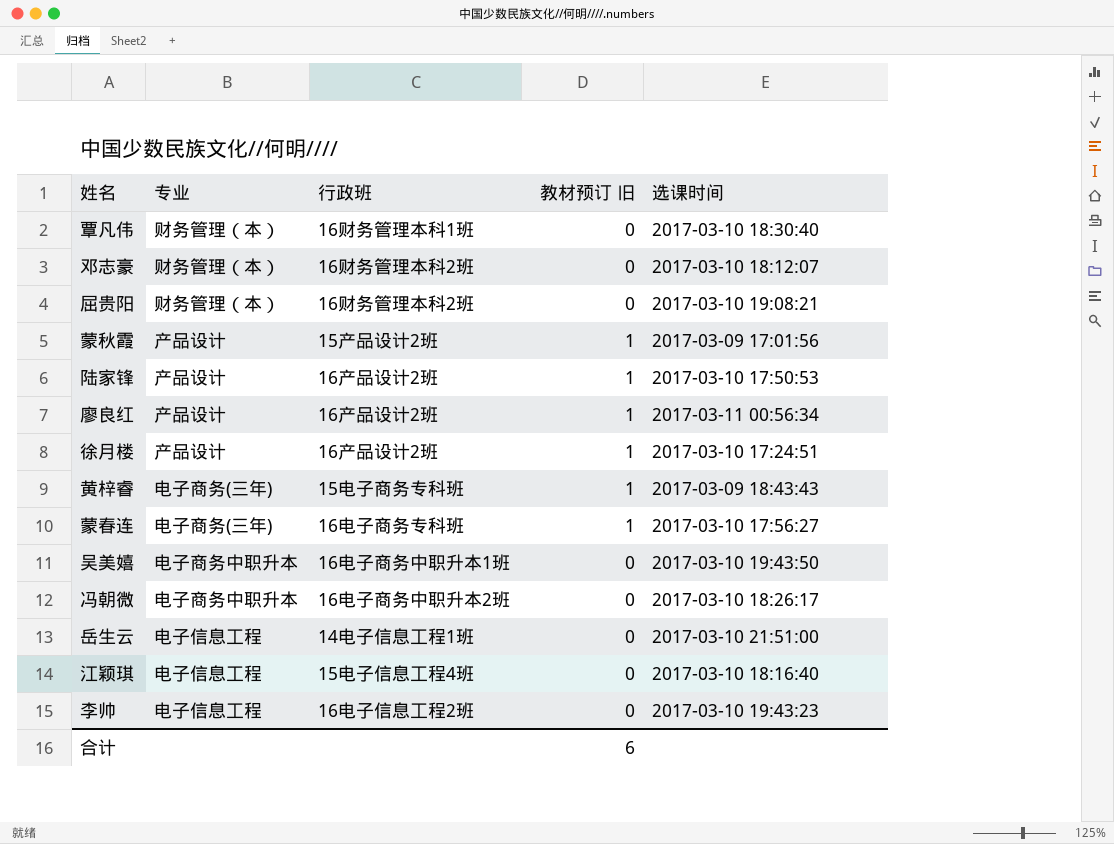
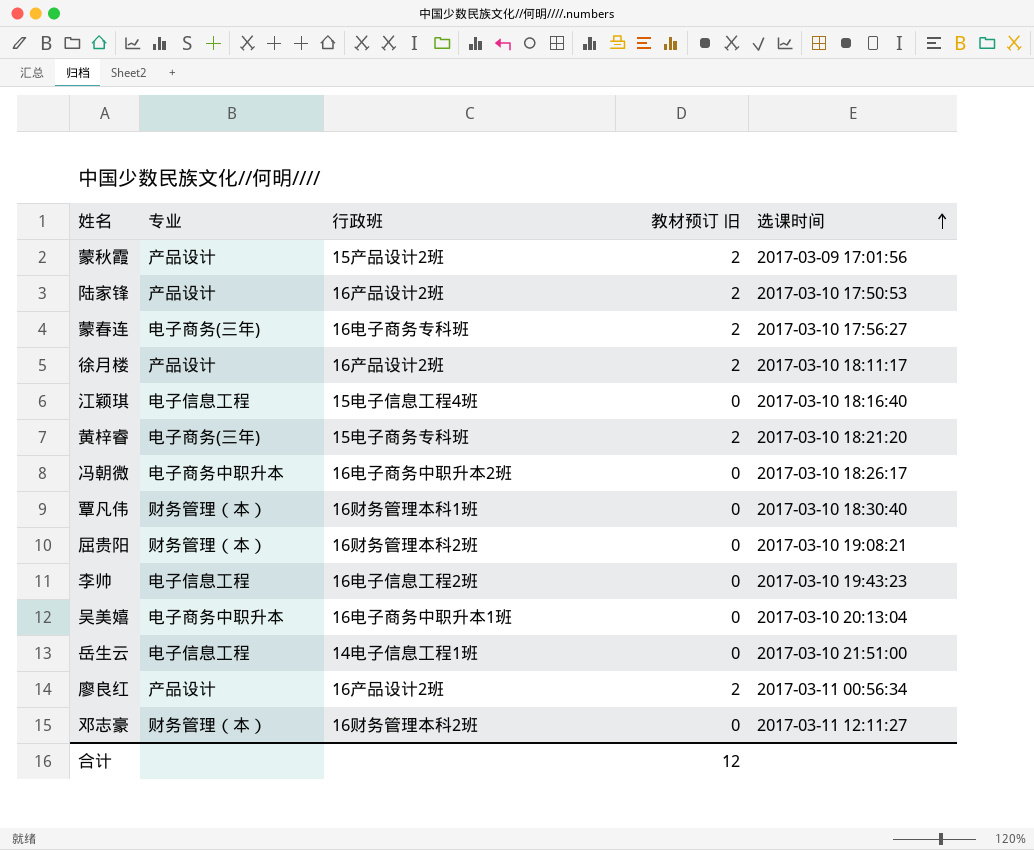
row order: none -> 选课时间 ascending
蒙秋霞 | 教材预订 旧: 1 -> 2
陆家锋 | 教材预订 旧: 1 -> 2
蒙春连 | 教材预订 旧: 1 -> 2
徐月楼 | 教材预订 旧: 1 -> 2
徐月楼 | 选课时间: 2017-03-10 17:24:51 -> 2017-03-10 18:11:17
黄梓睿 | 教材预订 旧: 1 -> 2
黄梓睿 | 选课时间: 2017-03-09 18:43:43 -> 2017-03-10 18:21:20
吴美嬉 | 选课时间: 2017-03-10 19:43:50 -> 2017-03-10 20:13:04
廖良红 | 教材预订 旧: 1 -> 2
邓志豪 | 选课时间: 2017-03-10 18:12:07 -> 2017-03-11 12:11:27
合计 | 教材预订 旧: 6 -> 12

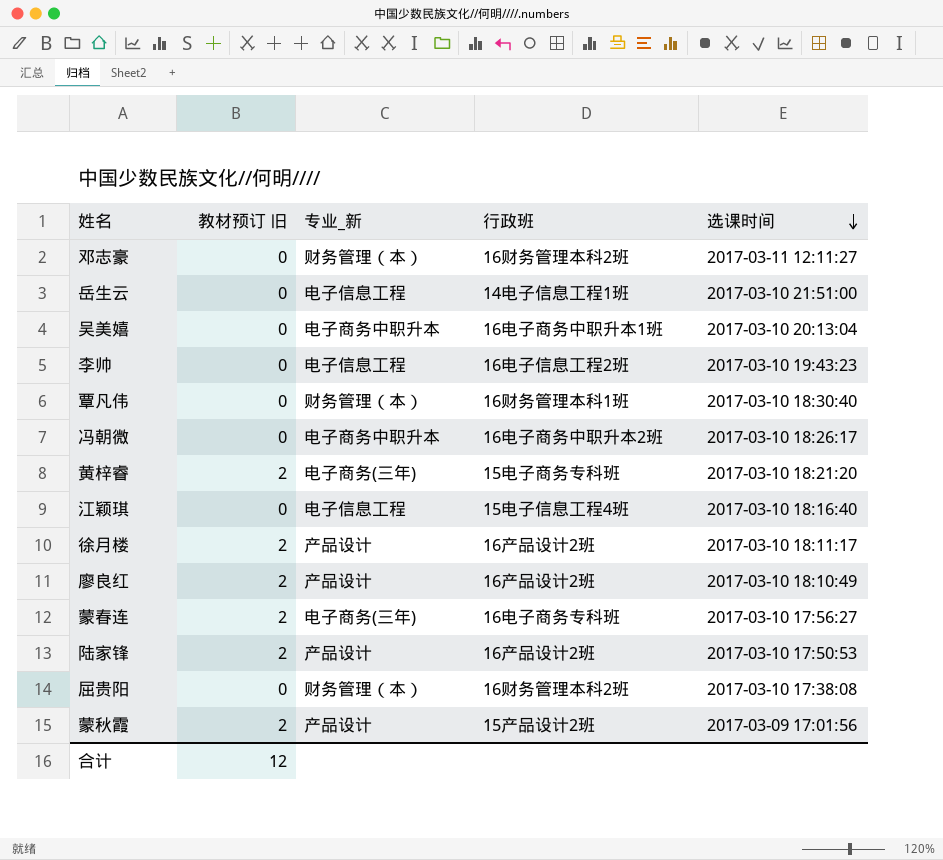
row order: 选课时间 ascending -> 选课时间 descending
column 教材预订 旧 | position: 4 -> 2
column name: 专业 -> 专业_新
廖良红 | 选课时间: 2017-03-11 00:56:34 -> 2017-03-10 18:10:49
屈贵阳 | 选课时间: 2017-03-10 19:08:21 -> 2017-03-10 17:38:08

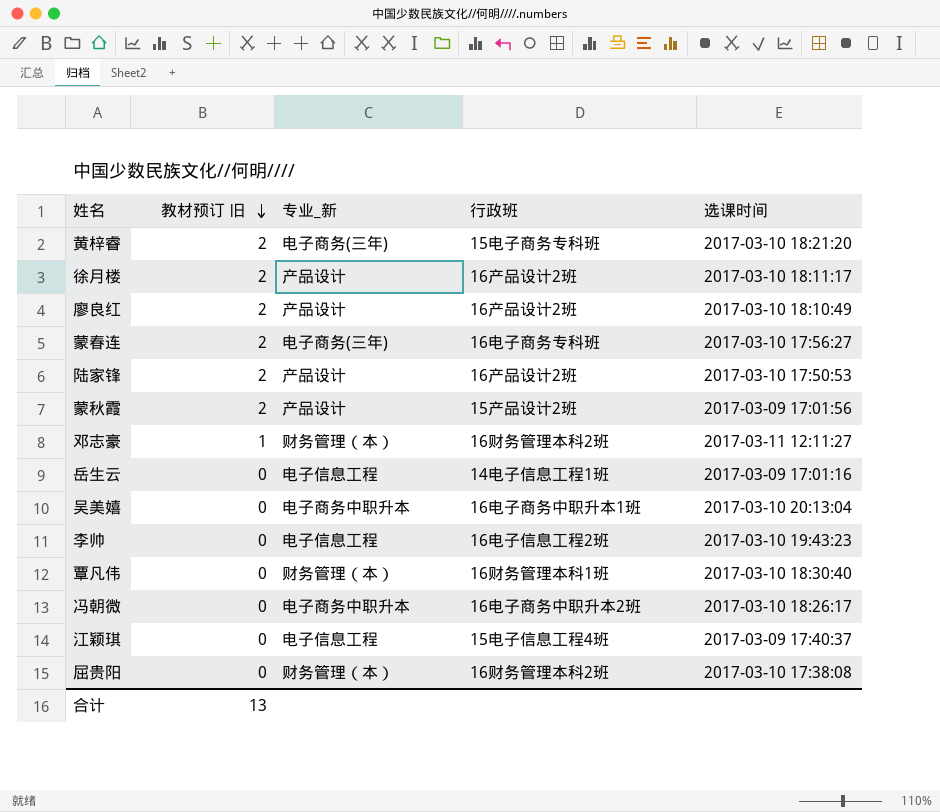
row order: 选课时间 descending -> 教材预订 旧 descending
邓志豪 | 教材预订 旧: 0 -> 1
岳生云 | 选课时间: 2017-03-10 21:51:00 -> 2017-03-09 17:01:16
江颖琪 | 选课时间: 2017-03-10 18:16:40 -> 2017-03-09 17:40:37
合计 | 教材预订 旧: 12 -> 13

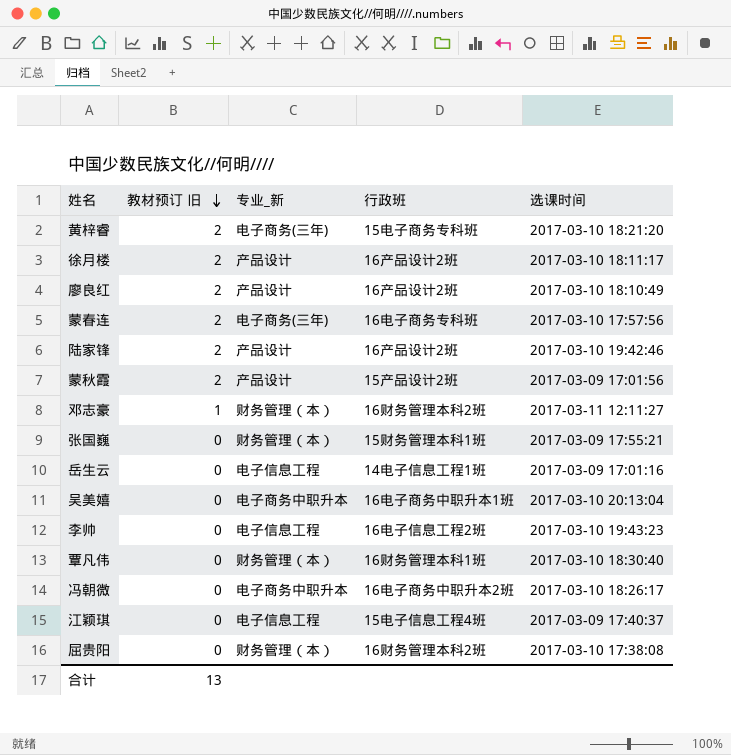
蒙春连 | 选课时间: 2017-03-10 17:56:27 -> 2017-03-10 17:57:56
陆家锋 | 选课时间: 2017-03-10 17:50:53 -> 2017-03-10 19:42:46
row 张国巍: none -> 0 | 财务管理（本） | 15财务管理本科1班 | 2017-03-09 17:55:21

